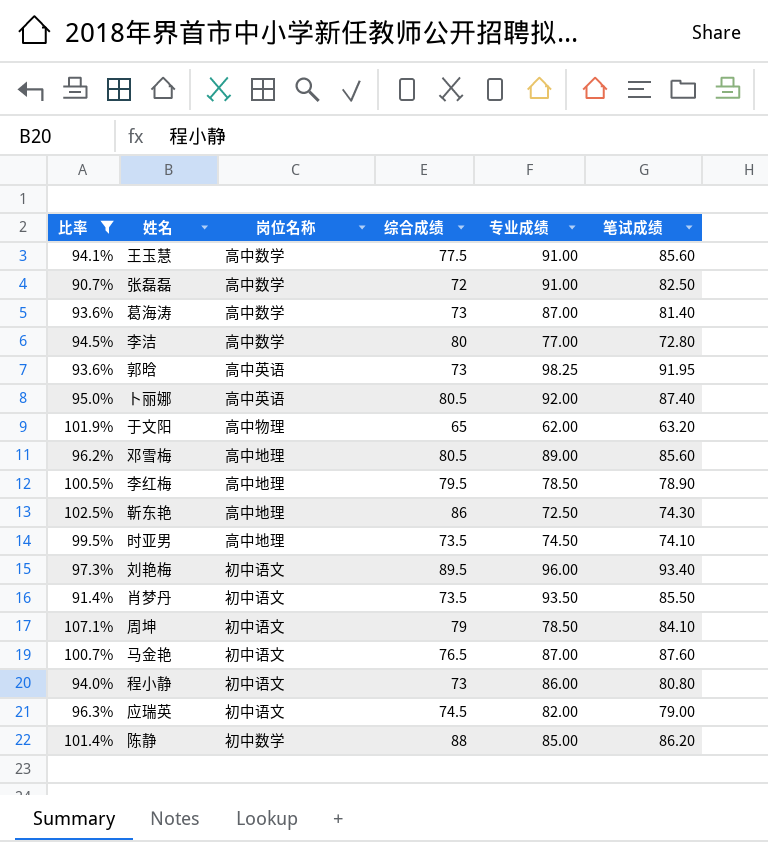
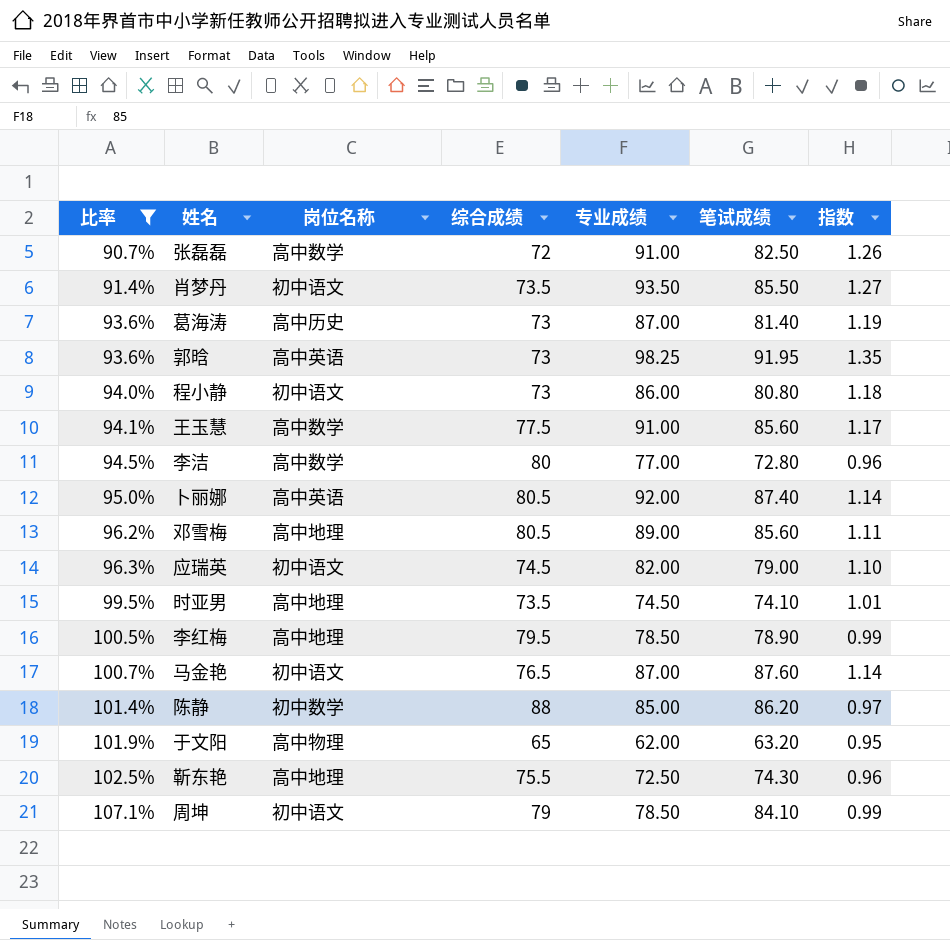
row order: none -> 比率 ascending
column 指数 | formula: none -> [专业成绩] / [综合成绩]
row 刘艳梅: 97.3% | 初中语文 | 89.5 | 96.00 | 93.40 -> none
葛海涛 | 岗位名称: 高中数学 -> 高中历史
靳东艳 | 综合成绩: 86 -> 75.5

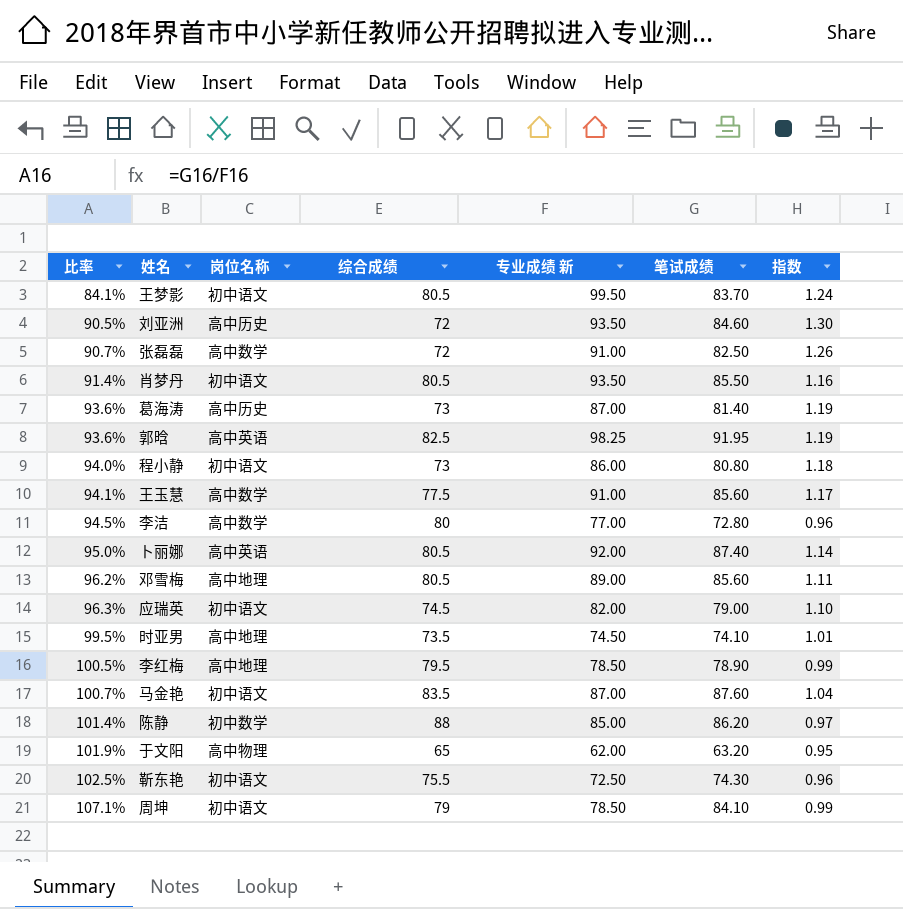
filter: 比率 >= 90.7% -> none
column name: 专业成绩 -> 专业成绩 新
肖梦丹 | 综合成绩: 73.5 -> 80.5
肖梦丹 | 指数: 1.27 -> 1.16
郭晗 | 综合成绩: 73 -> 82.5
郭晗 | 指数: 1.35 -> 1.19
马金艳 | 综合成绩: 76.5 -> 83.5
马金艳 | 指数: 1.14 -> 1.04
靳东艳 | 岗位名称: 高中地理 -> 初中语文

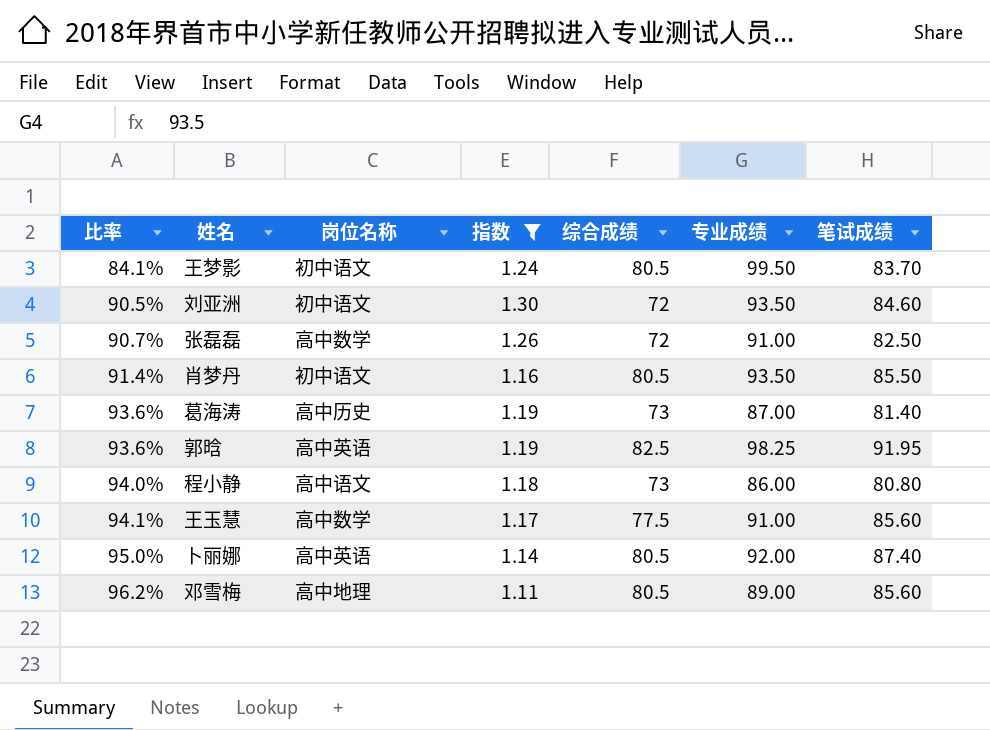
filter: none -> 指数 >= 1.11
column 指数 | position: 7 -> 4
column name: 专业成绩 新 -> 专业成绩
刘亚洲 | 岗位名称: 高中历史 -> 初中语文
程小静 | 岗位名称: 初中语文 -> 高中语文

